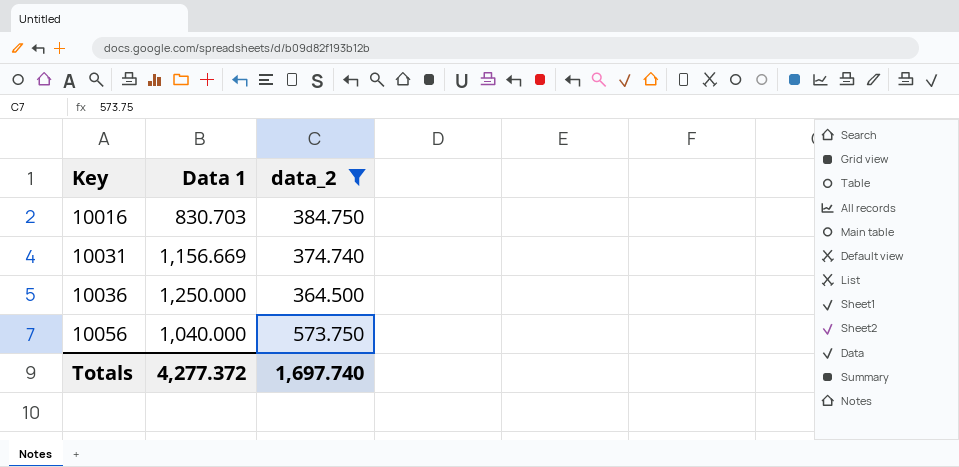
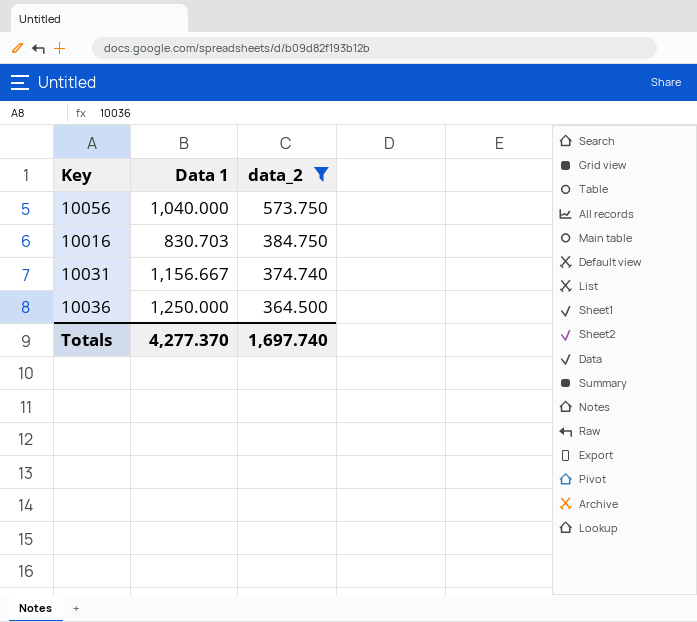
row order: Key ascending -> data_2 descending
10031 | Data 1: 1,156.669 -> 1,156.667
Totals | Data 1: 4,277.372 -> 4,277.370

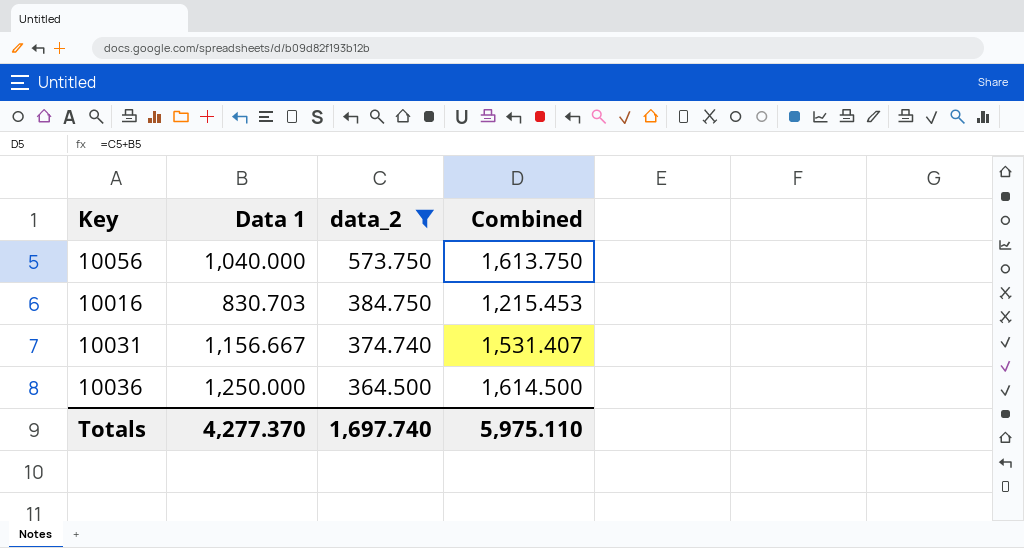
column Combined | formula: none -> [Data 1] + [data_2]

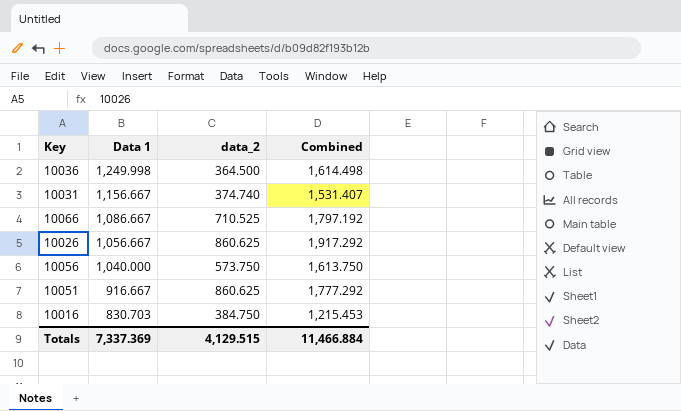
filter: data_2 <= 573.750 -> none
row order: data_2 descending -> Data 1 descending
10036 | Data 1: 1,250.000 -> 1,249.998
10036 | Combined: 1,614.500 -> 1,614.498
Totals | Data 1: 4,277.370 -> 7,337.369
Totals | data_2: 1,697.740 -> 4,129.515
Totals | Combined: 5,975.110 -> 11,466.884

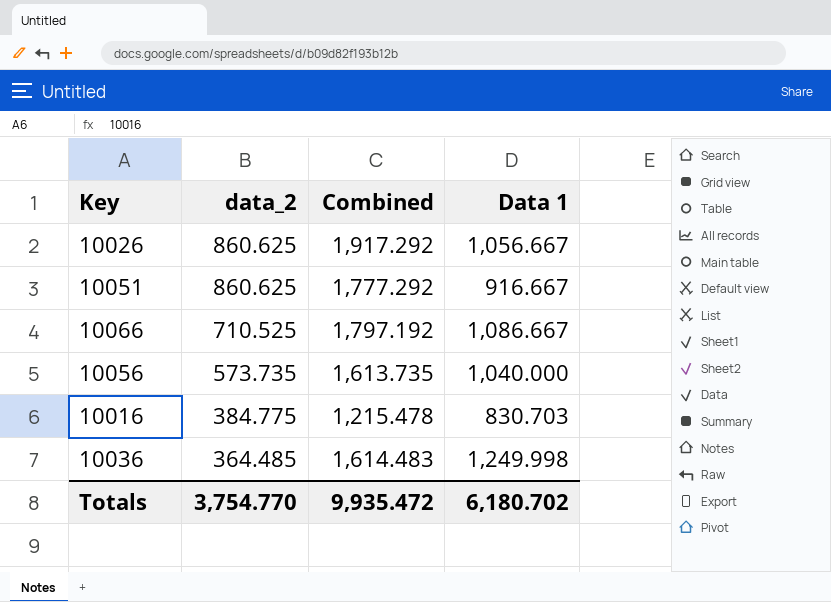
row order: Data 1 descending -> data_2 descending
column Data 1 | position: 2 -> 4
row 10031: 1,156.667 | 374.740 | 1,531.407 -> none
10056 | data_2: 573.750 -> 573.735
10056 | Combined: 1,613.750 -> 1,613.735
10016 | data_2: 384.750 -> 384.775
10016 | Combined: 1,215.453 -> 1,215.478
10036 | data_2: 364.500 -> 364.485
10036 | Combined: 1,614.498 -> 1,614.483
Totals | data_2: 4,129.515 -> 3,754.770
Totals | Combined: 11,466.884 -> 9,935.472
Totals | Data 1: 7,337.369 -> 6,180.702

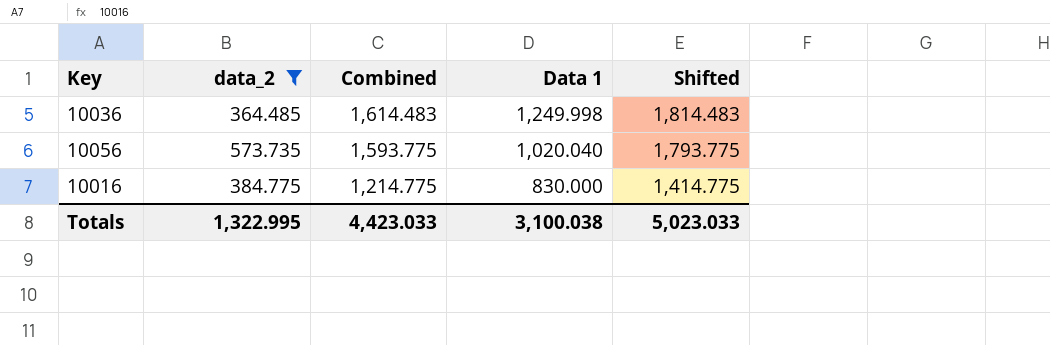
filter: none -> data_2 <= 573.735
row order: data_2 descending -> Combined descending
column Shifted | formula: none -> [Combined] + 200
10056 | Combined: 1,613.735 -> 1,593.775
10056 | Data 1: 1,040.000 -> 1,020.040
10016 | Combined: 1,215.478 -> 1,214.775
10016 | Data 1: 830.703 -> 830.000
Totals | data_2: 3,754.770 -> 1,322.995
Totals | Combined: 9,935.472 -> 4,423.033
Totals | Data 1: 6,180.702 -> 3,100.038

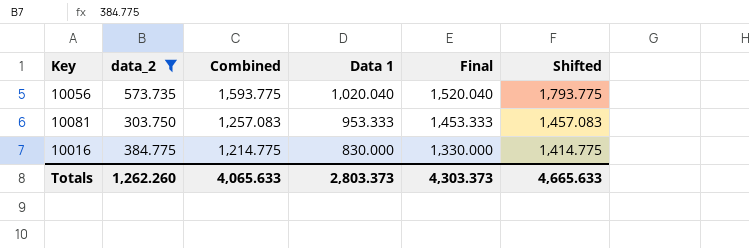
column Final | formula: none -> [Data 1] + 500
row 10036: 364.485 | 1,614.483 | 1,249.998 | 1,814.483 -> none
row 10081: none -> 303.750 | 1,257.083 | 953.333 | 1,453.333 | 1,457.083
Totals | data_2: 1,322.995 -> 1,262.260
Totals | Combined: 4,423.033 -> 4,065.633
Totals | Data 1: 3,100.038 -> 2,803.373
Totals | Shifted: 5,023.033 -> 4,665.633

